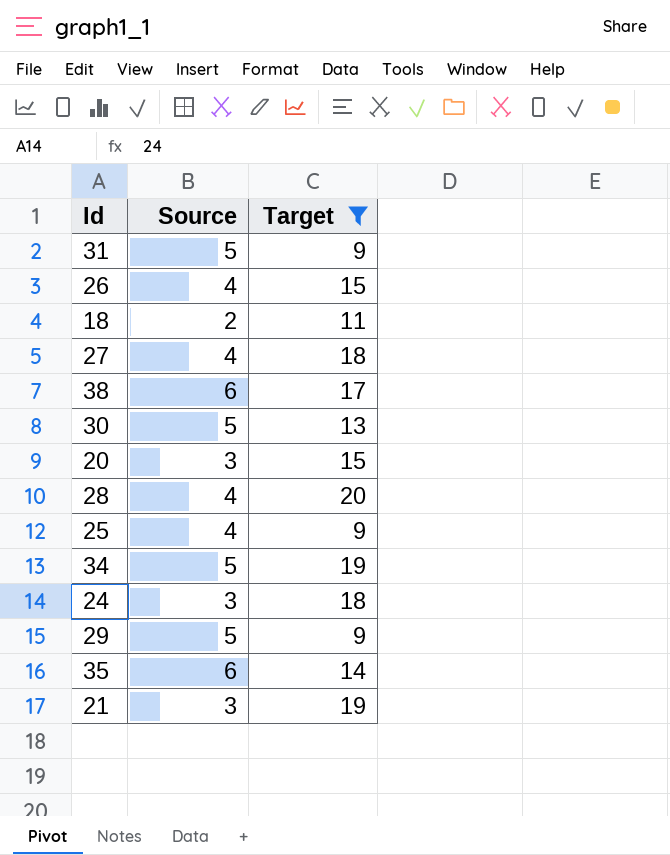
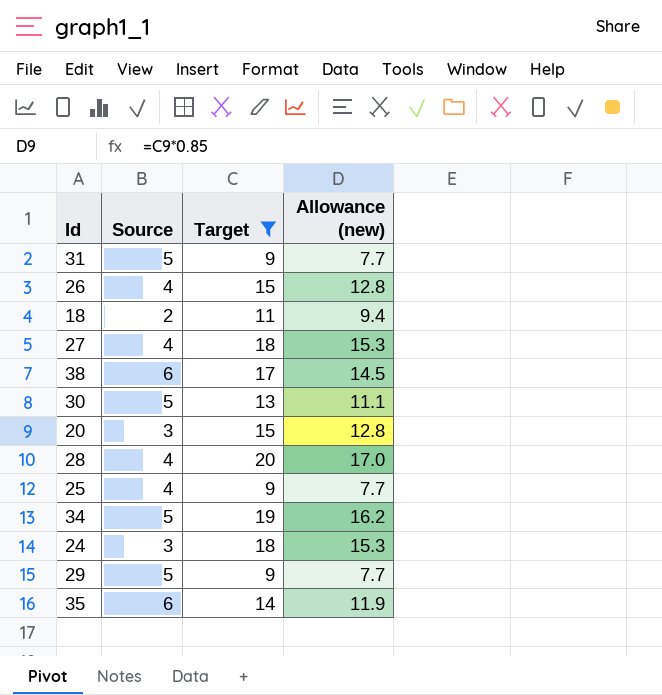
column Allowance (new) | formula: none -> [Target] * 0.85
row 21: 3 | 19 -> none

